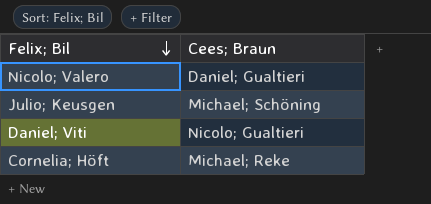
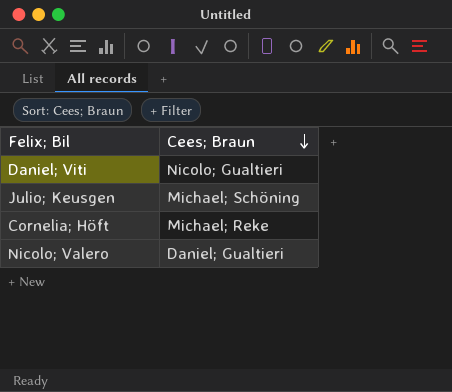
row order: Felix; Bil descending -> Cees; Braun descending

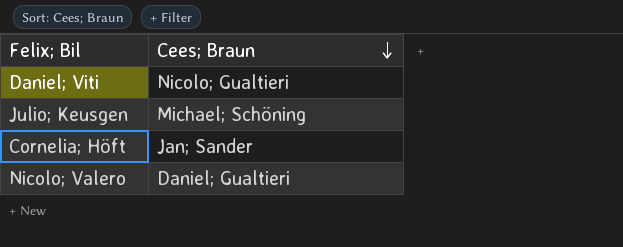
Cornelia; Höft | Cees; Braun: Michael; Reke -> Jan; Sander

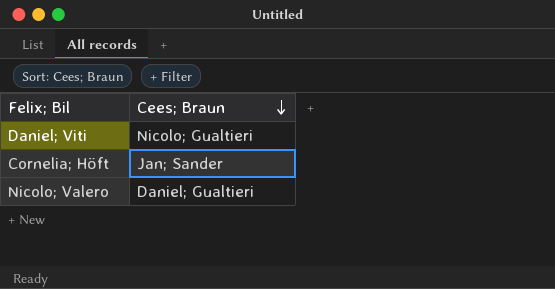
row Julio; Keusgen: Michael; Schöning -> none

